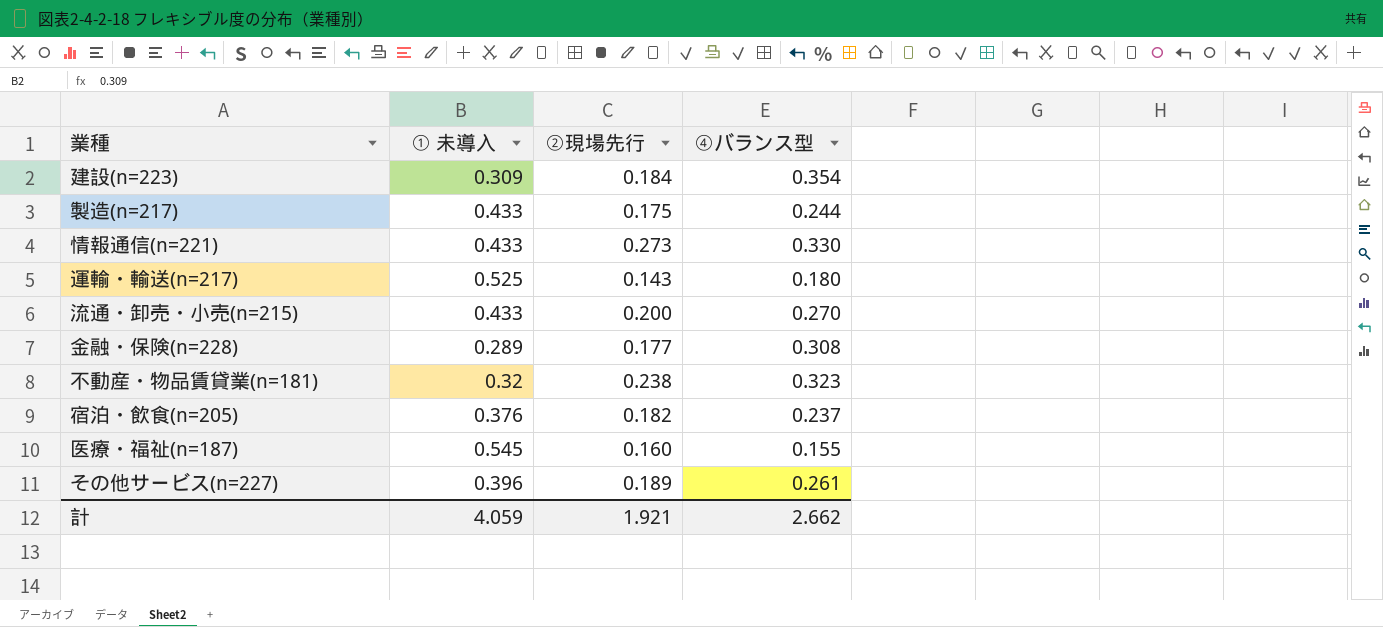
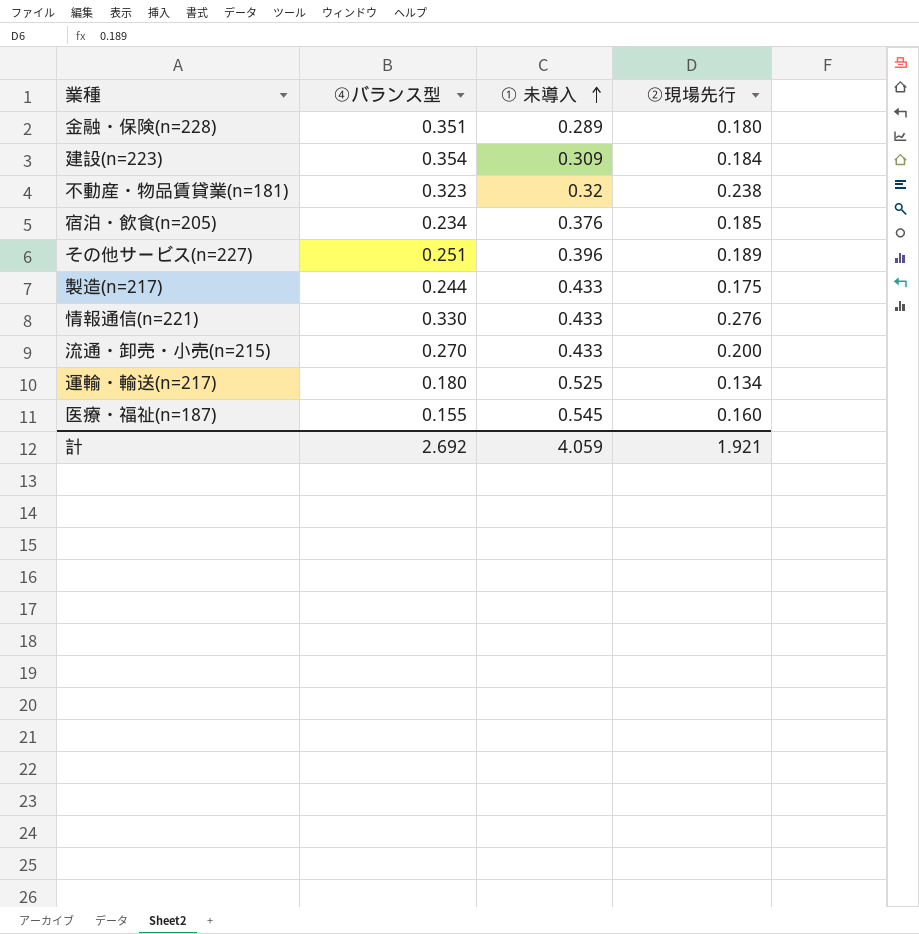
row order: none -> ① 未導入 ascending
column ④バランス型 | position: 4 -> 2
金融・保険(n=228) | ④バランス型: 0.308 -> 0.351
金融・保険(n=228) | ②現場先行: 0.177 -> 0.180
宿泊・飲食(n=205) | ④バランス型: 0.237 -> 0.234
宿泊・飲食(n=205) | ②現場先行: 0.182 -> 0.185
その他サービス(n=227) | ④バランス型: 0.261 -> 0.251
情報通信(n=221) | ②現場先行: 0.273 -> 0.276
運輸・輸送(n=217) | ②現場先行: 0.143 -> 0.134
計 | ④バランス型: 2.662 -> 2.692

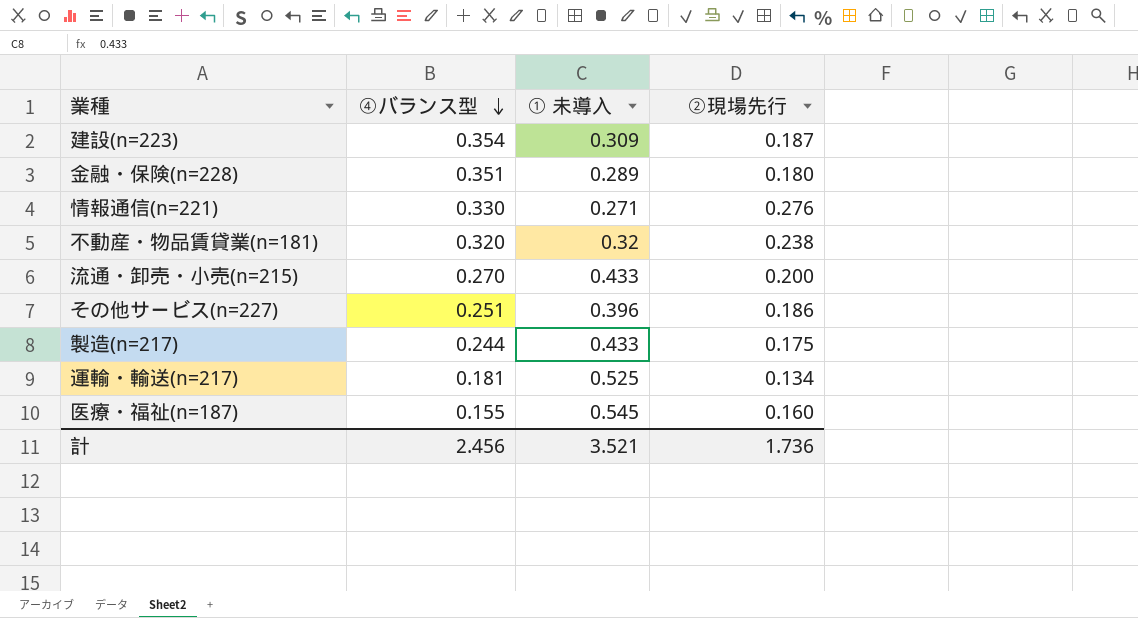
row order: ① 未導入 ascending -> ④バランス型 descending
row 宿泊・飲食(n=205): 0.234 | 0.376 | 0.185 -> none
建設(n=223) | ②現場先行: 0.184 -> 0.187
情報通信(n=221) | ① 未導入: 0.433 -> 0.271
不動産・物品賃貸業(n=181) | ④バランス型: 0.323 -> 0.320
その他サービス(n=227) | ②現場先行: 0.189 -> 0.186
運輸・輸送(n=217) | ④バランス型: 0.180 -> 0.181
計 | ④バランス型: 2.692 -> 2.456
計 | ① 未導入: 4.059 -> 3.521
計 | ②現場先行: 1.921 -> 1.736

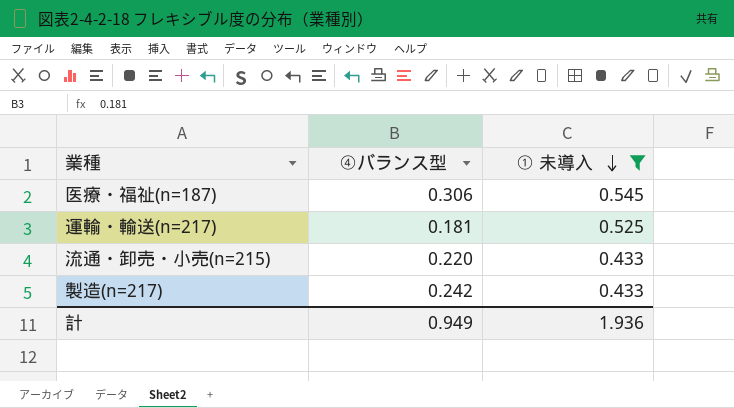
filter: none -> ① 未導入 >= 0.433
row order: ④バランス型 descending -> ① 未導入 descending
column ②現場先行 | position: 4 -> none
医療・福祉(n=187) | ④バランス型: 0.155 -> 0.306
流通・卸売・小売(n=215) | ④バランス型: 0.270 -> 0.220
製造(n=217) | ④バランス型: 0.244 -> 0.242
計 | ④バランス型: 2.456 -> 0.949
計 | ① 未導入: 3.521 -> 1.936

